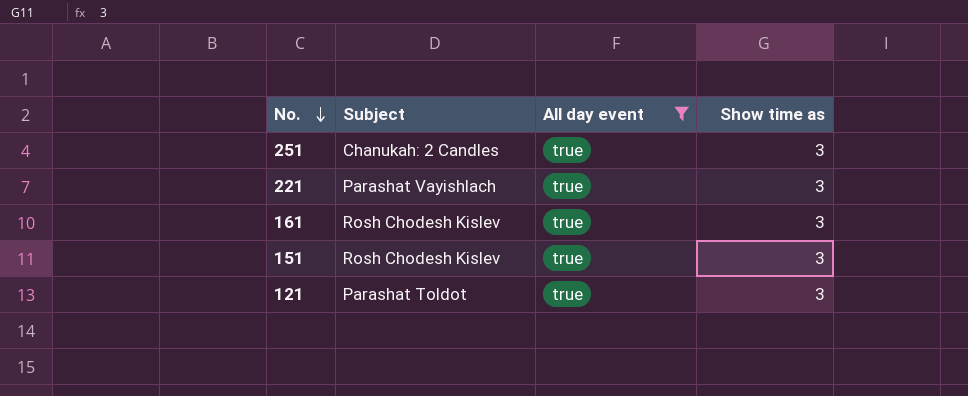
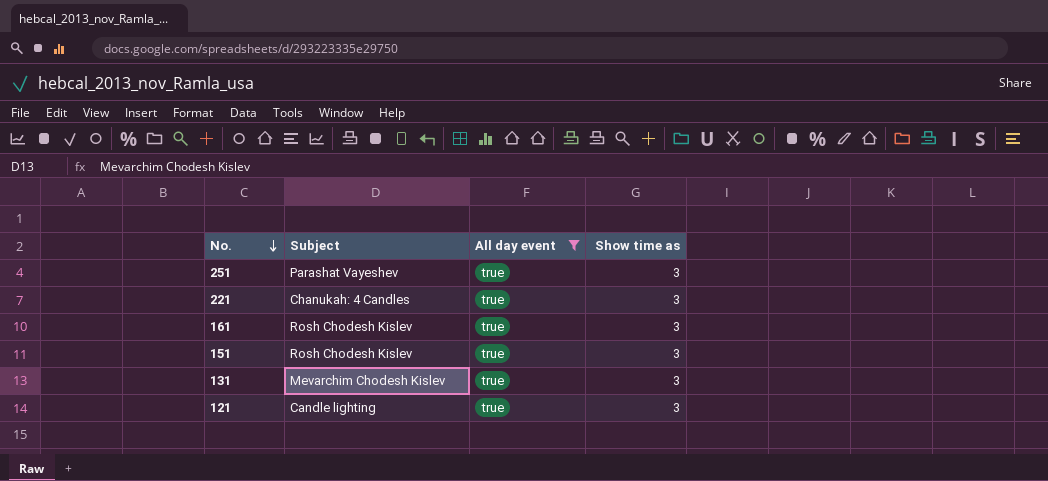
251 | Subject: Chanukah: 2 Candles -> Parashat Vayeshev
221 | Subject: Parashat Vayishlach -> Chanukah: 4 Candles
row 131: none -> Mevarchim Chodesh Kislev | true | 3
121 | Subject: Parashat Toldot -> Candle lighting

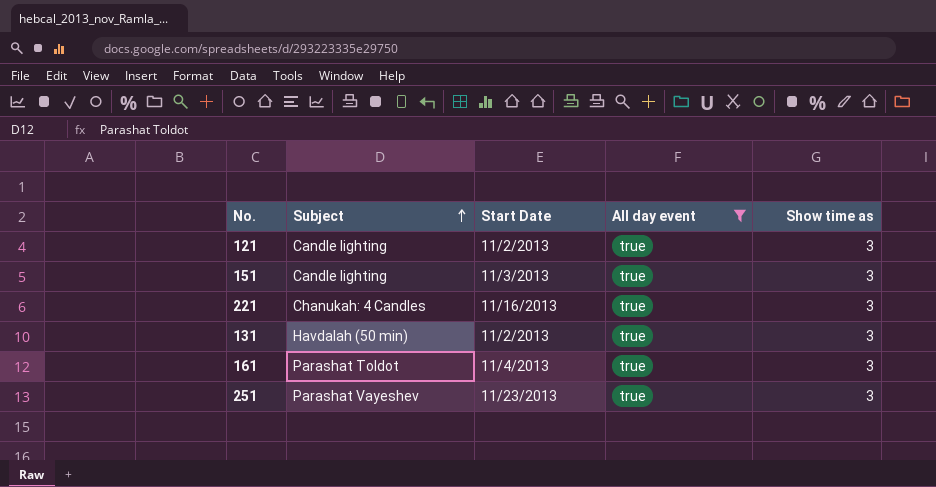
row order: No. descending -> Subject ascending
column Start Date | position: none -> 3
151 | Subject: Rosh Chodesh Kislev -> Candle lighting
131 | Subject: Mevarchim Chodesh Kislev -> Havdalah (50 min)
161 | Subject: Rosh Chodesh Kislev -> Parashat Toldot

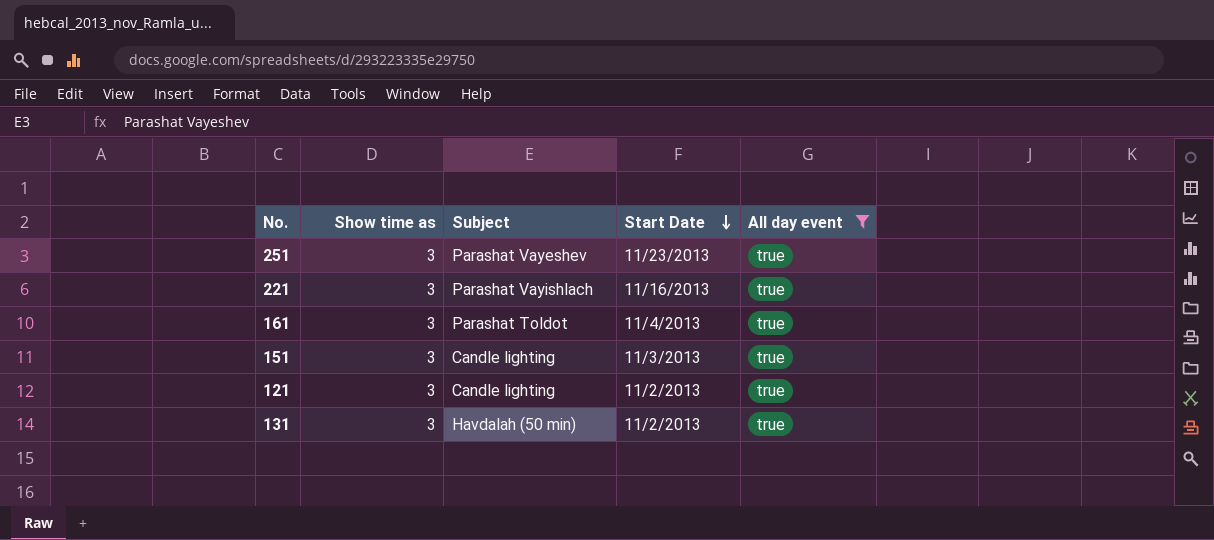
row order: Subject ascending -> Start Date descending
column Show time as | position: 5 -> 2
221 | Subject: Chanukah: 4 Candles -> Parashat Vayishlach

